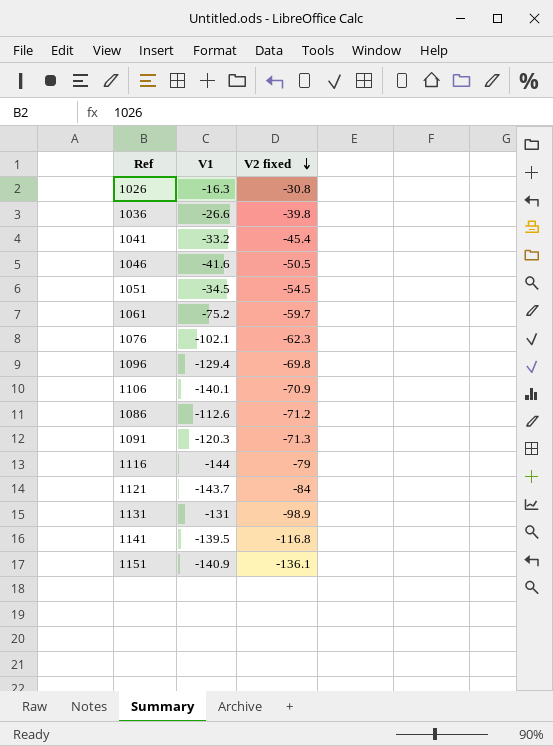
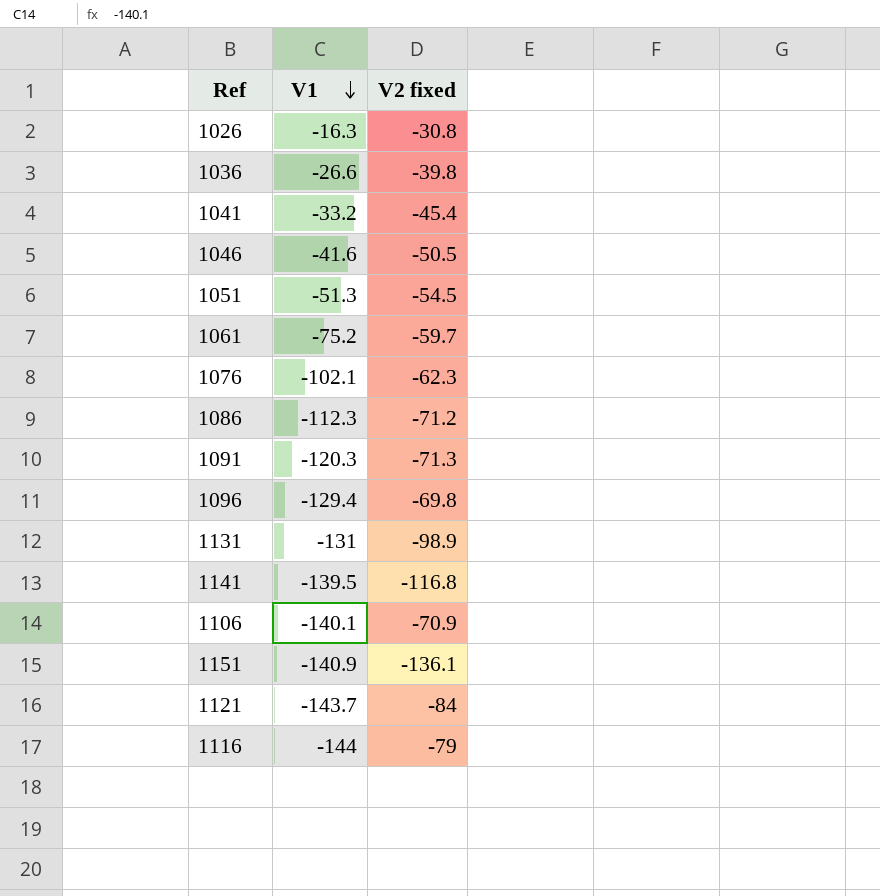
row order: V2 fixed descending -> V1 descending
1051 | V1: -34.5 -> -51.3
1086 | V1: -112.6 -> -112.3

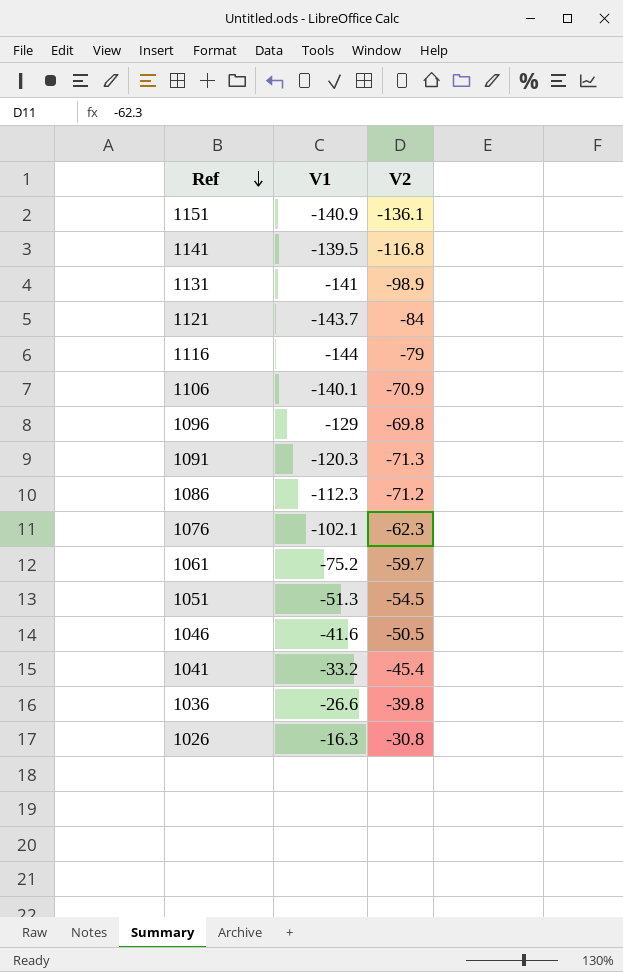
row order: V1 descending -> Ref descending
column name: V2 fixed -> V2
1131 | V1: -131 -> -141
1096 | V1: -129.4 -> -129

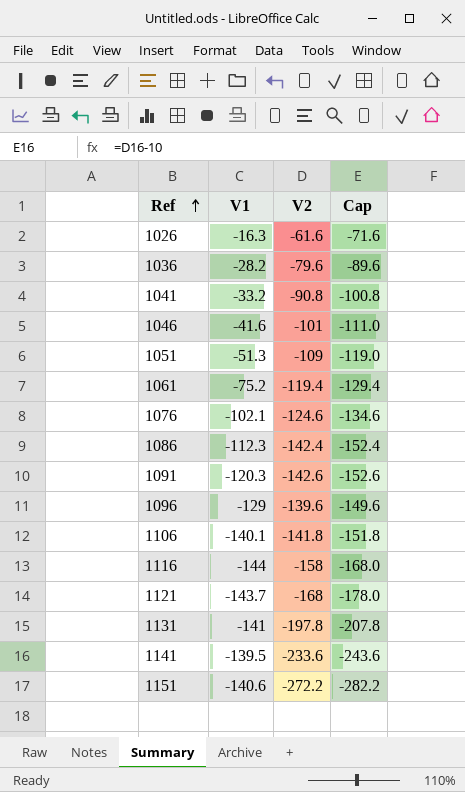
row order: Ref descending -> Ref ascending
column Cap | formula: none -> [V2] - 10
1026 | V2: -30.8 -> -61.6
1036 | V1: -26.6 -> -28.2
1036 | V2: -39.8 -> -79.6
1041 | V2: -45.4 -> -90.8
1046 | V2: -50.5 -> -101
1051 | V2: -54.5 -> -109
1061 | V2: -59.7 -> -119.4
1076 | V2: -62.3 -> -124.6
1086 | V2: -71.2 -> -142.4
1091 | V2: -71.3 -> -142.6
1096 | V2: -69.8 -> -139.6
1106 | V2: -70.9 -> -141.8
1116 | V2: -79 -> -158
1121 | V2: -84 -> -168
1131 | V2: -98.9 -> -197.8
1141 | V2: -116.8 -> -233.6
1151 | V1: -140.9 -> -140.6
1151 | V2: -136.1 -> -272.2

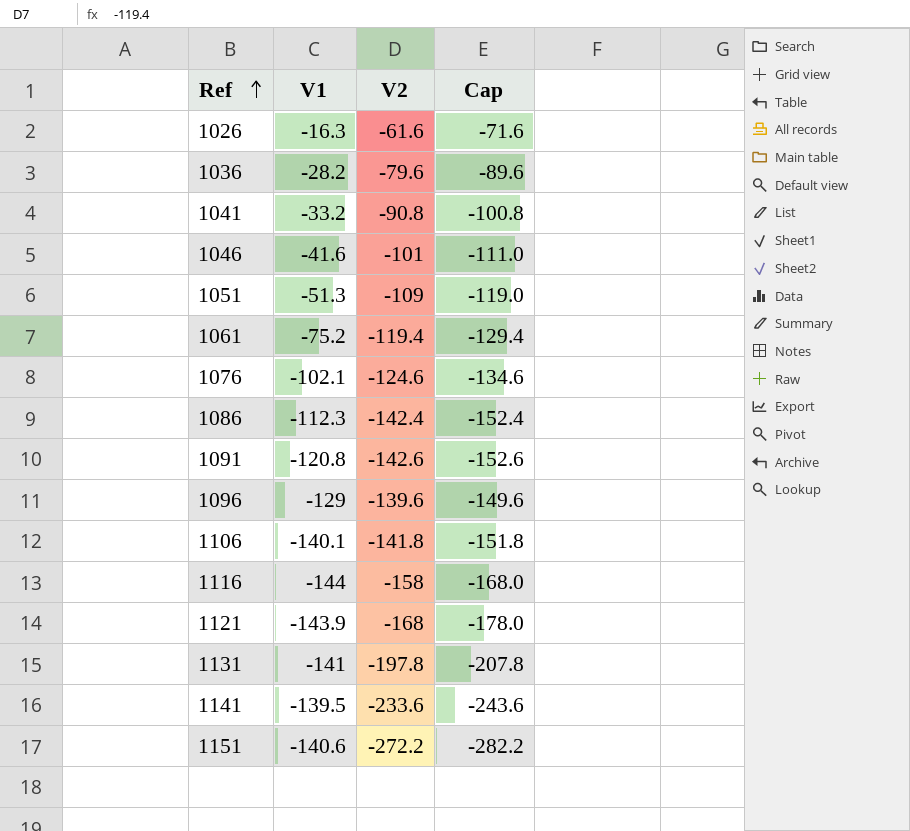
1091 | V1: -120.3 -> -120.8
1121 | V1: -143.7 -> -143.9

